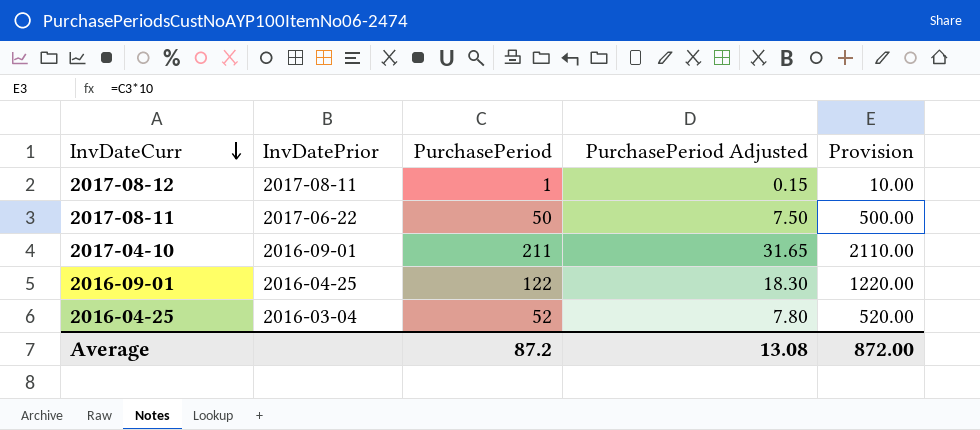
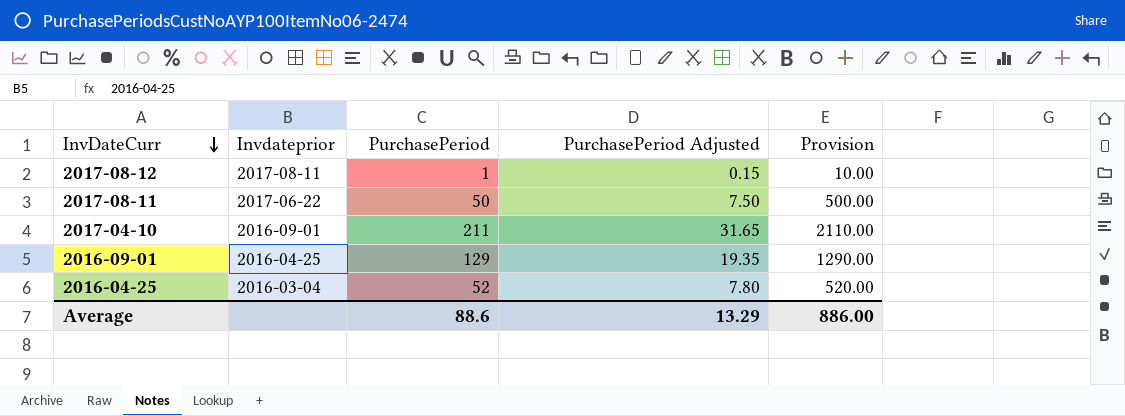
column name: InvDatePrior -> Invdateprior
2016-09-01 | PurchasePeriod: 122 -> 129
2016-09-01 | PurchasePeriod Adjusted: 18.30 -> 19.35
2016-09-01 | Provision: 1220.00 -> 1290.00
Average | PurchasePeriod: 87.2 -> 88.6
Average | PurchasePeriod Adjusted: 13.08 -> 13.29
Average | Provision: 872.00 -> 886.00

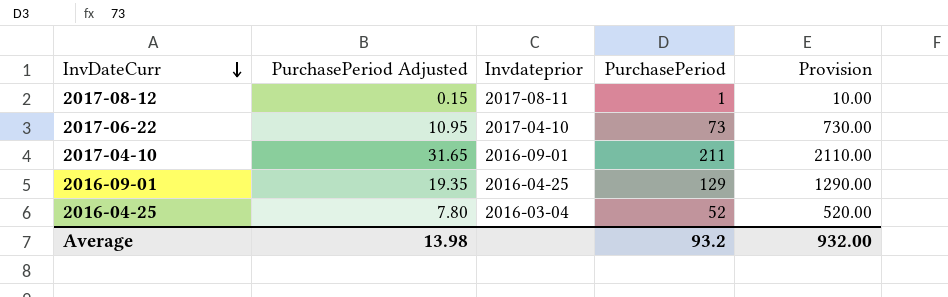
column PurchasePeriod Adjusted | position: 4 -> 2
row 2017-08-11: 2017-06-22 | 50 | 7.50 | 500.00 -> none
row 2017-06-22: none -> 10.95 | 2017-04-10 | 73 | 730.00
Average | PurchasePeriod Adjusted: 13.29 -> 13.98
Average | PurchasePeriod: 88.6 -> 93.2
Average | Provision: 886.00 -> 932.00

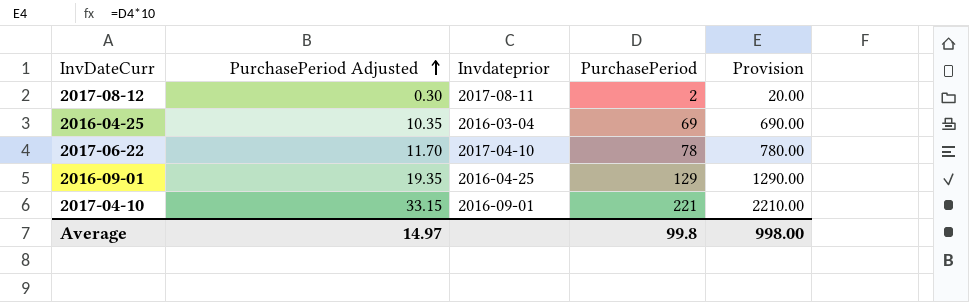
row order: InvDateCurr descending -> PurchasePeriod Adjusted ascending
2017-08-12 | PurchasePeriod Adjusted: 0.15 -> 0.30
2017-08-12 | PurchasePeriod: 1 -> 2
2017-08-12 | Provision: 10.00 -> 20.00
2016-04-25 | PurchasePeriod Adjusted: 7.80 -> 10.35
2016-04-25 | PurchasePeriod: 52 -> 69
2016-04-25 | Provision: 520.00 -> 690.00
2017-06-22 | PurchasePeriod Adjusted: 10.95 -> 11.70
2017-06-22 | PurchasePeriod: 73 -> 78
2017-06-22 | Provision: 730.00 -> 780.00
2017-04-10 | PurchasePeriod Adjusted: 31.65 -> 33.15
2017-04-10 | PurchasePeriod: 211 -> 221
2017-04-10 | Provision: 2110.00 -> 2210.00
Average | PurchasePeriod Adjusted: 13.98 -> 14.97
Average | PurchasePeriod: 93.2 -> 99.8
Average | Provision: 932.00 -> 998.00

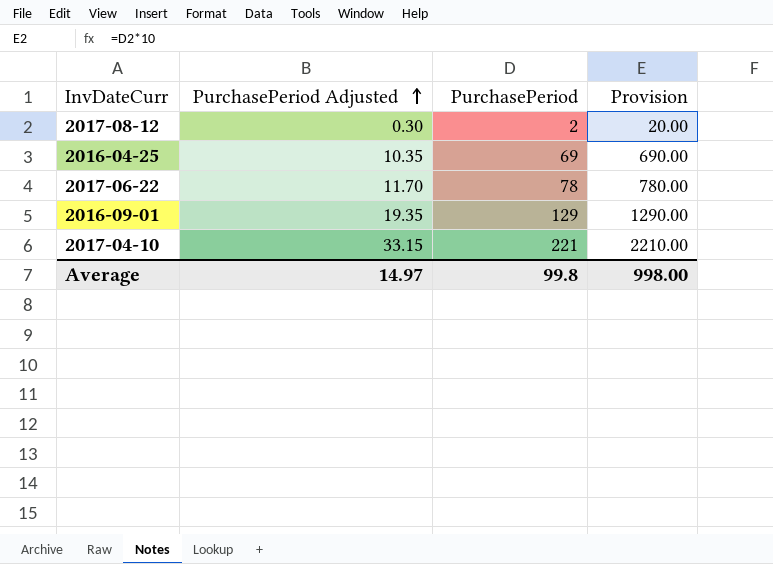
column Invdateprior | position: 3 -> none

